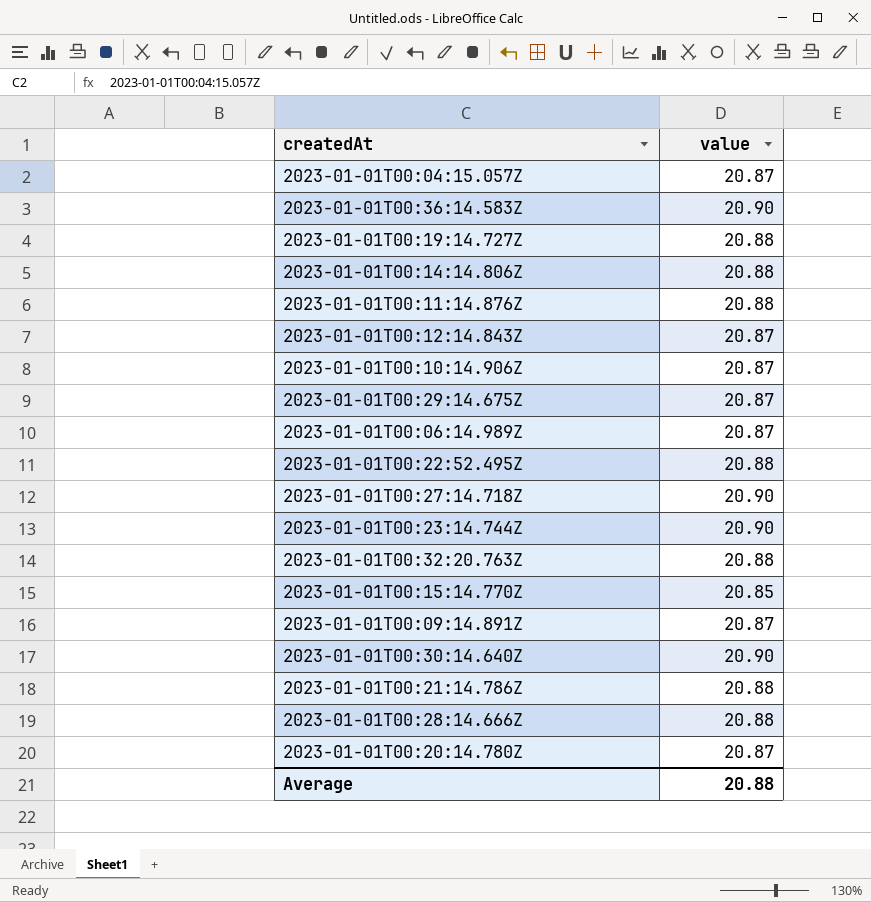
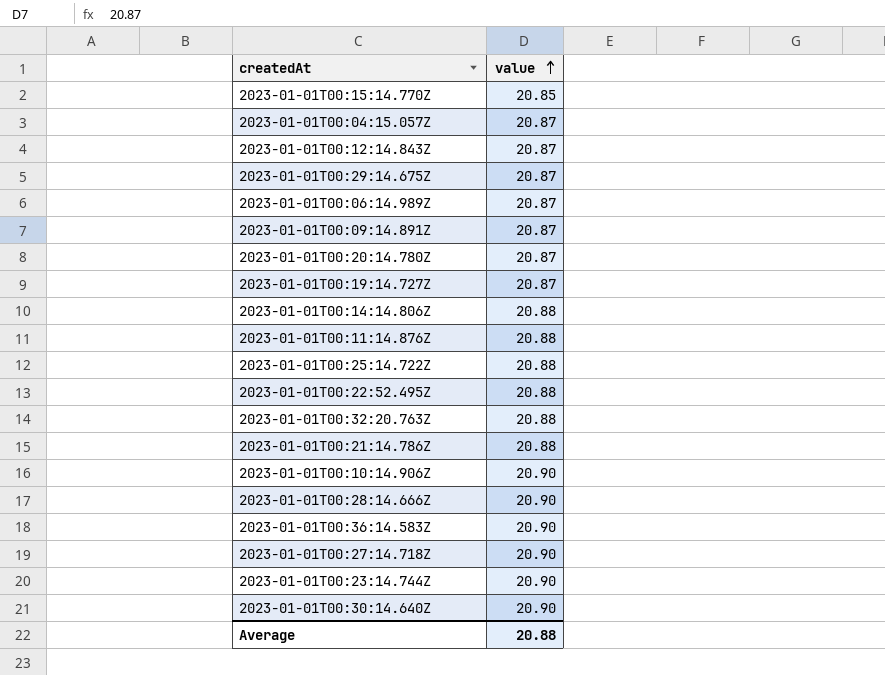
row order: none -> value ascending
2023-01-01T00:19:14.727Z | value: 20.88 -> 20.87
row 2023-01-01T00:25:14.722Z: none -> 20.88
2023-01-01T00:10:14.906Z | value: 20.87 -> 20.90
2023-01-01T00:28:14.666Z | value: 20.88 -> 20.90

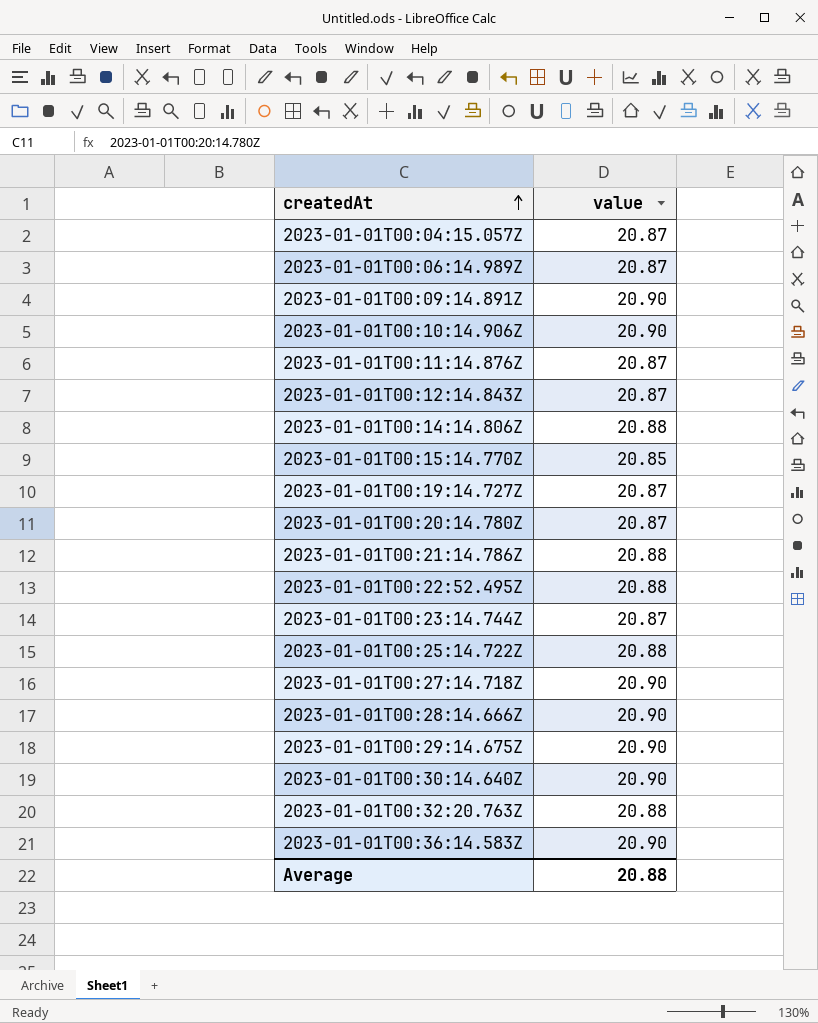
row order: value ascending -> createdAt ascending
2023-01-01T00:09:14.891Z | value: 20.87 -> 20.90
2023-01-01T00:11:14.876Z | value: 20.88 -> 20.87
2023-01-01T00:23:14.744Z | value: 20.90 -> 20.87
2023-01-01T00:29:14.675Z | value: 20.87 -> 20.90

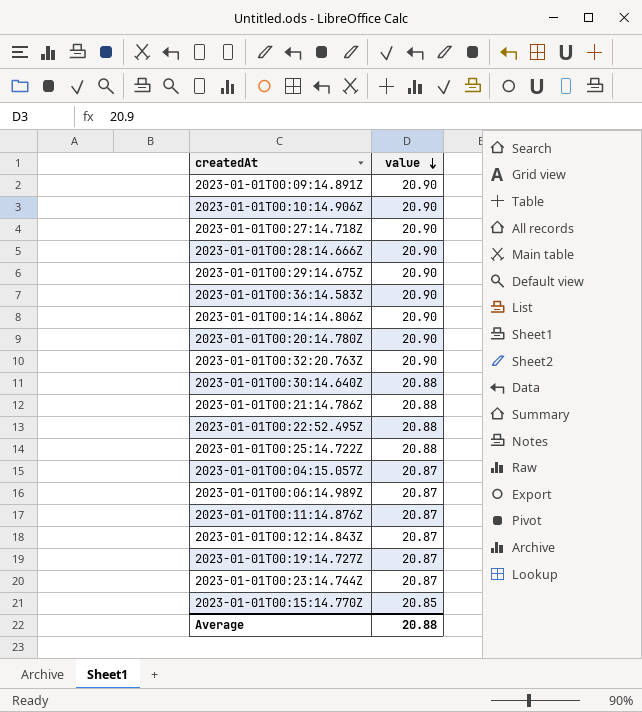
row order: createdAt ascending -> value descending
2023-01-01T00:14:14.806Z | value: 20.88 -> 20.90
2023-01-01T00:20:14.780Z | value: 20.87 -> 20.90
2023-01-01T00:32:20.763Z | value: 20.88 -> 20.90
2023-01-01T00:30:14.640Z | value: 20.90 -> 20.88

